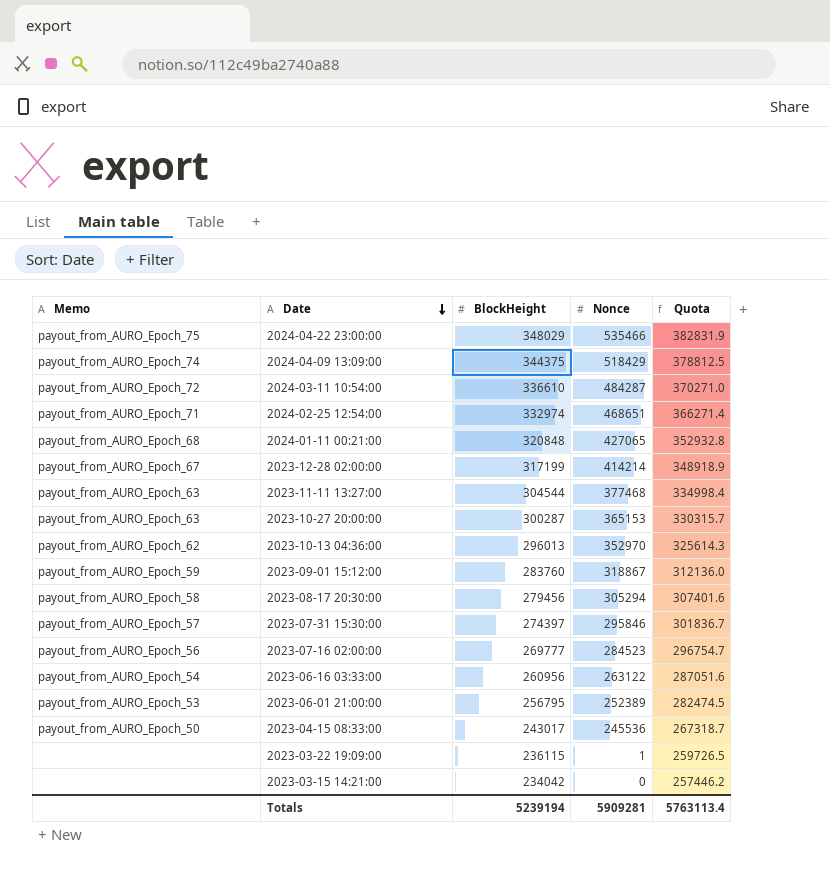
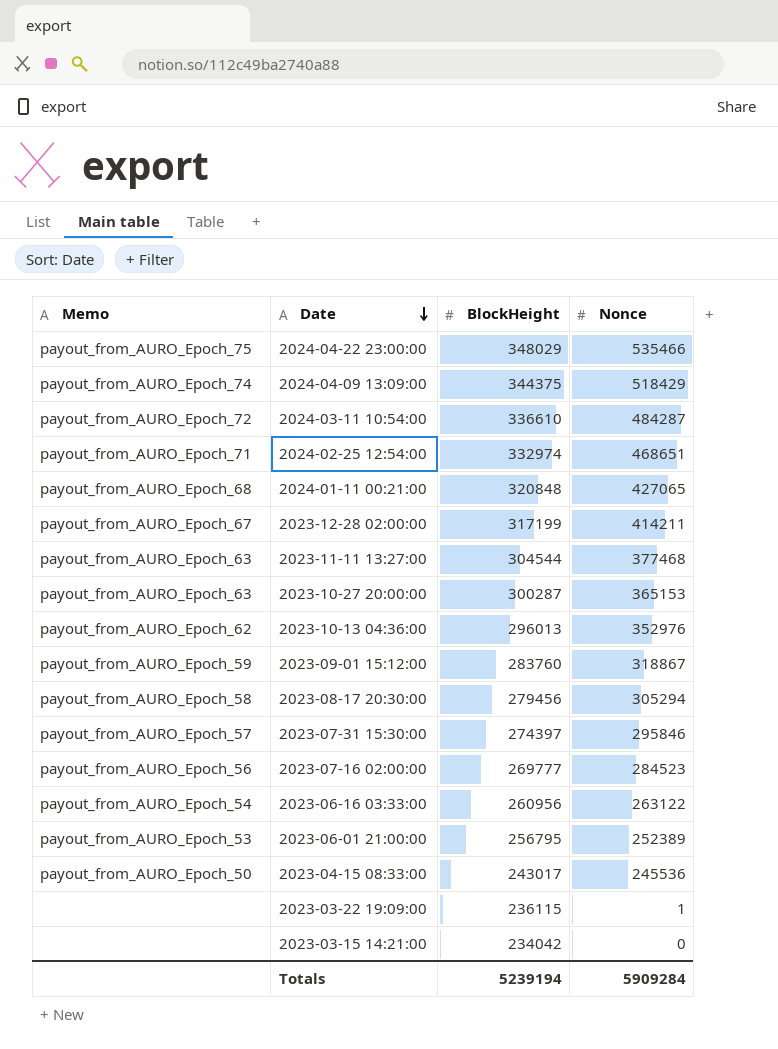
column Quota | formula: [BlockHeight] * 1.1 -> none
2023-12-28 02:00:00 | Nonce: 414214 -> 414211
2023-10-13 04:36:00 | Nonce: 352970 -> 352976
Totals | Nonce: 5909281 -> 5909284

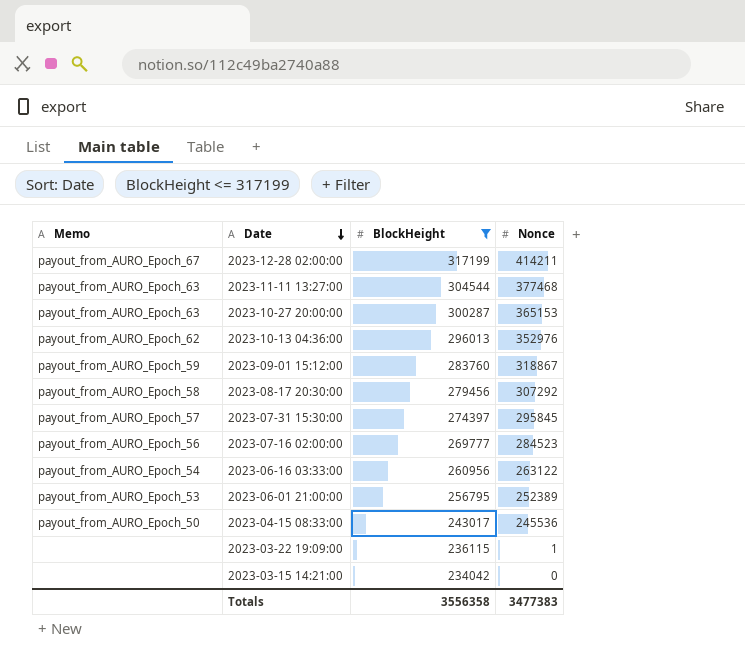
filter: none -> BlockHeight <= 317199
2023-08-17 20:30:00 | Nonce: 305294 -> 307292
2023-07-31 15:30:00 | Nonce: 295846 -> 295845
Totals | BlockHeight: 5239194 -> 3556358
Totals | Nonce: 5909284 -> 3477383

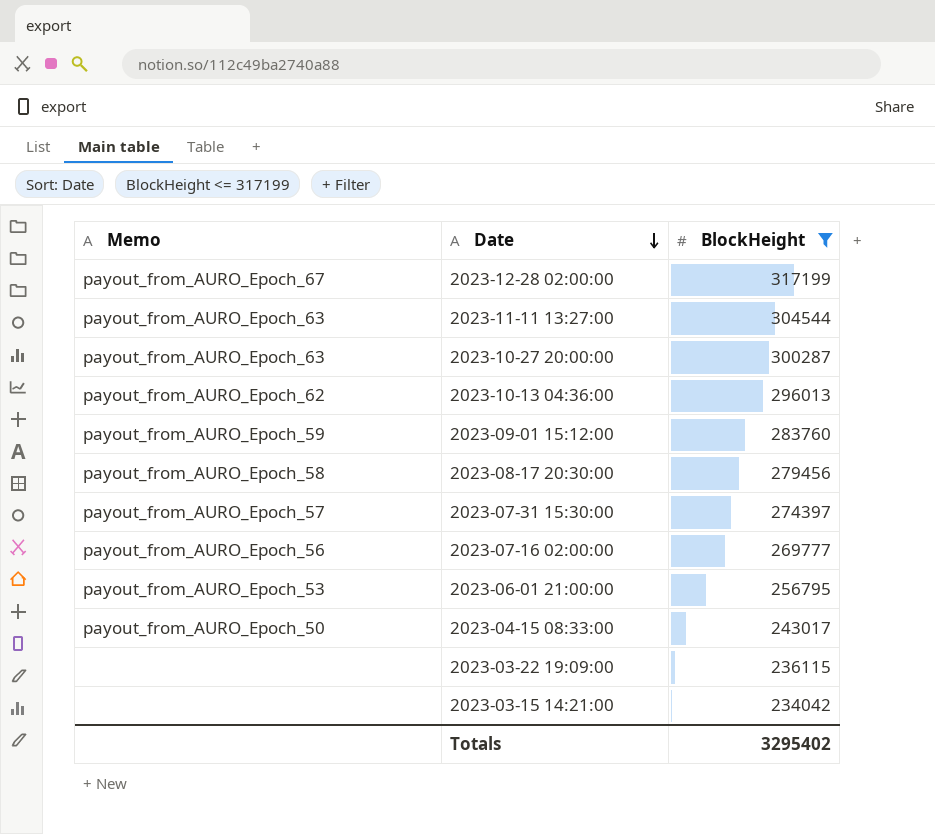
column Nonce | position: 4 -> none
row 2023-06-16 03:33:00: payout_from_AURO_Epoch_54 | 260956 | 263122 -> none
Totals | BlockHeight: 3556358 -> 3295402

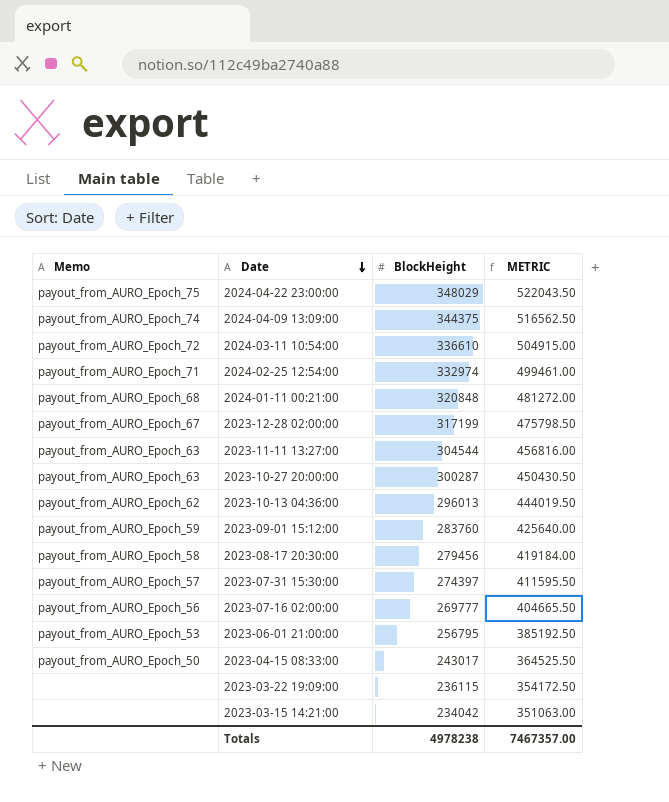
filter: BlockHeight <= 317199 -> none
column METRIC | formula: none -> [BlockHeight] * 1.5
Totals | BlockHeight: 3295402 -> 4978238

